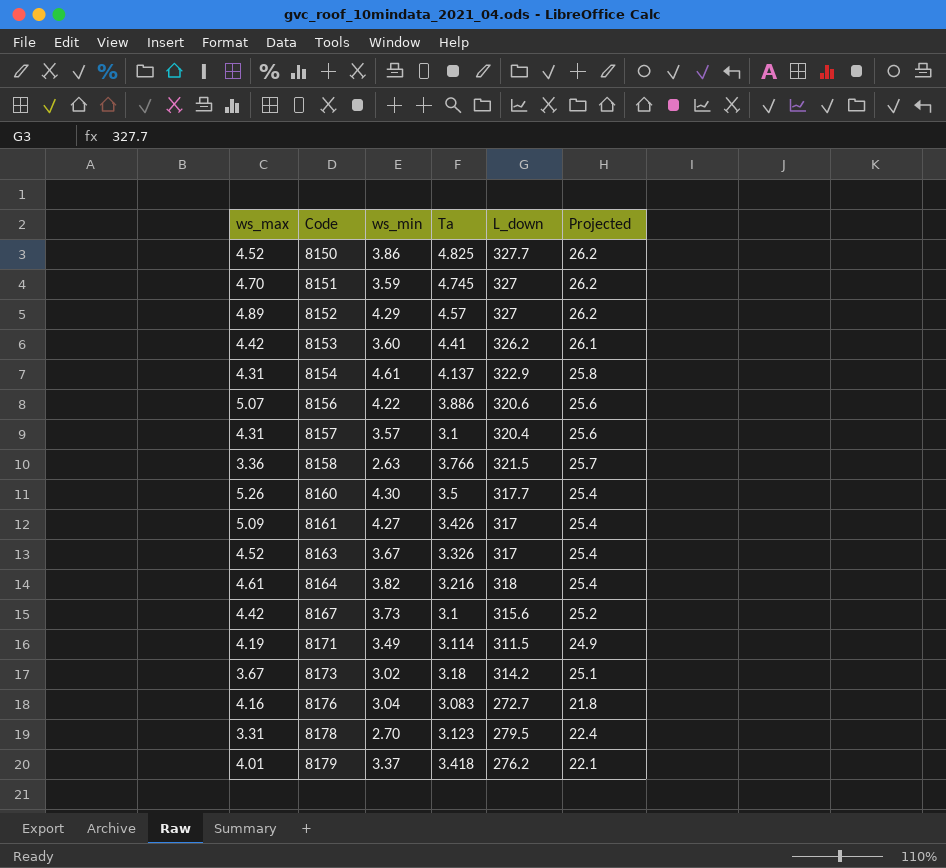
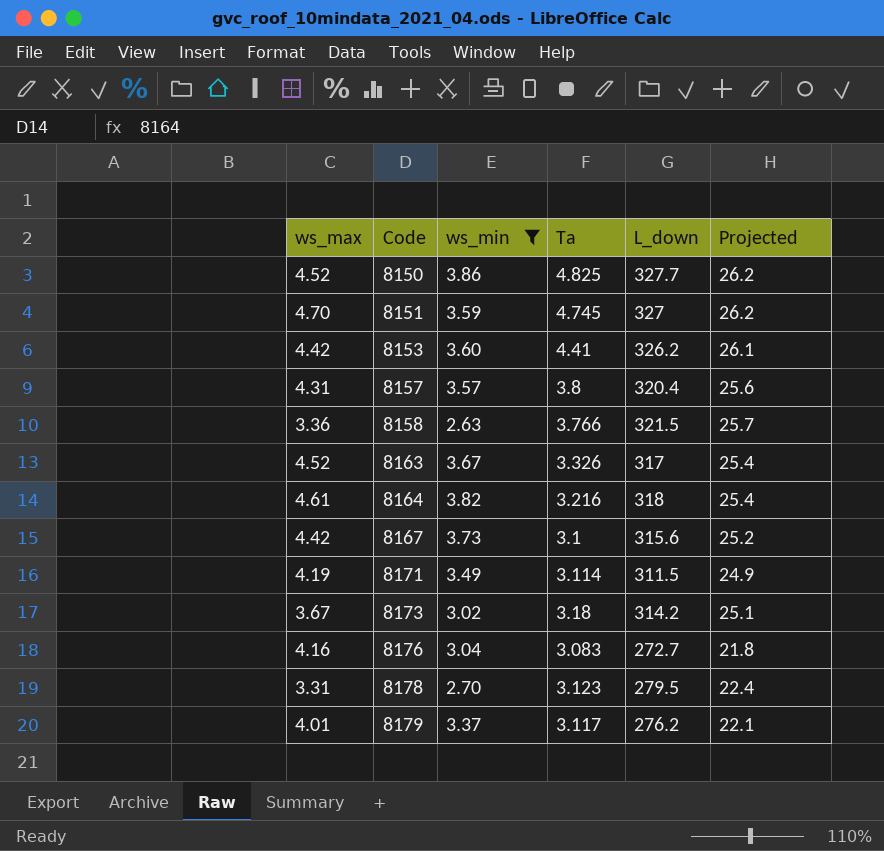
filter: none -> ws_min <= 3.86
8157 | Ta: 3.1 -> 3.8
8179 | Ta: 3.418 -> 3.117

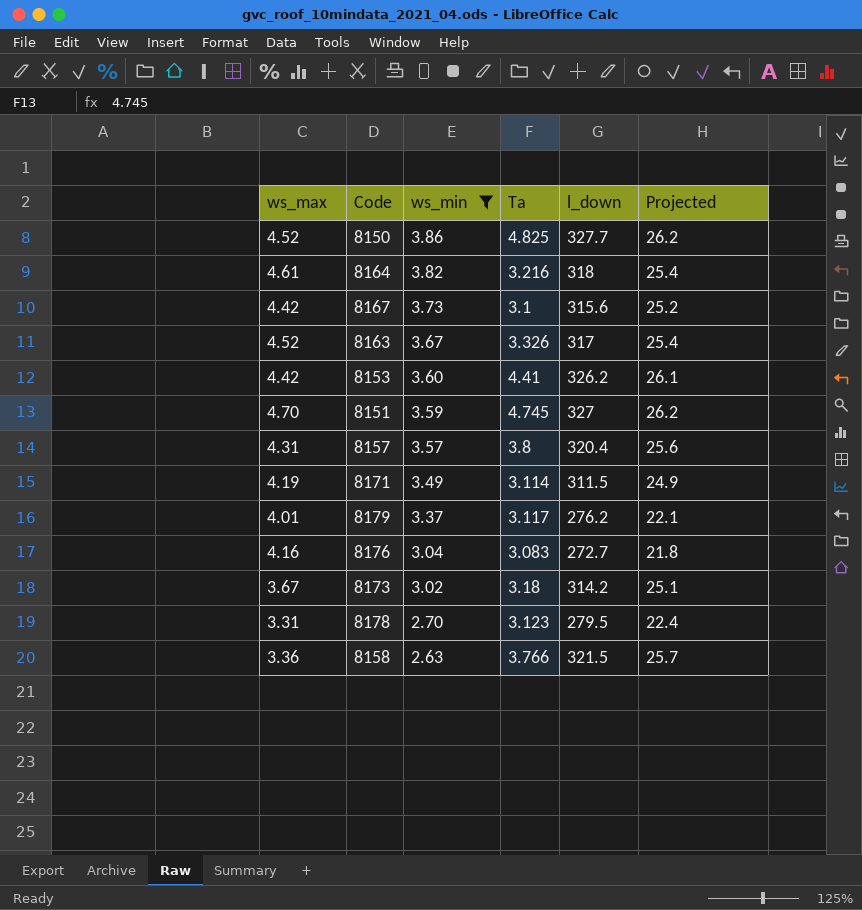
row order: Code ascending -> ws_min descending
column name: L_down -> l_down

